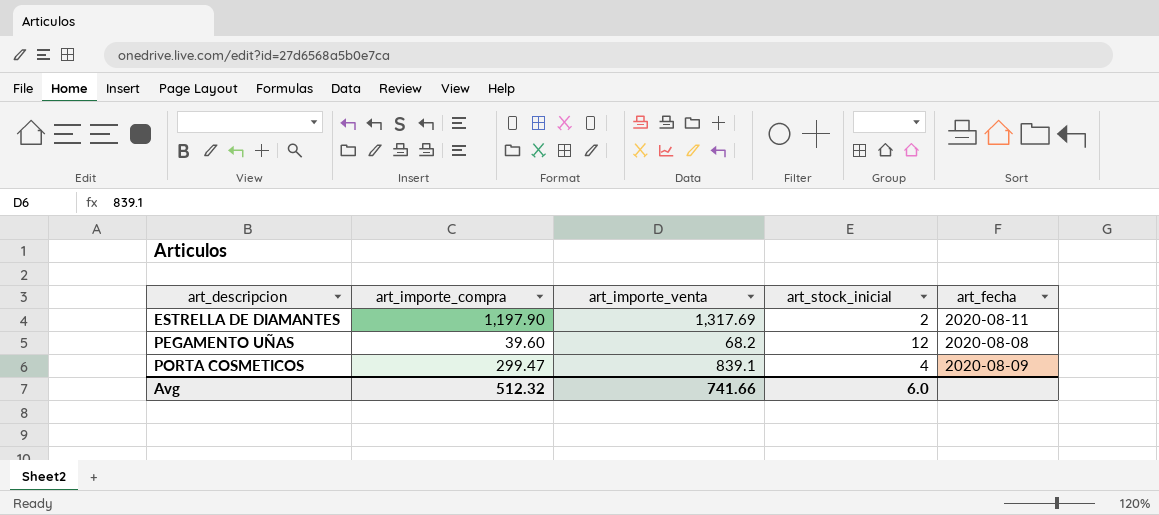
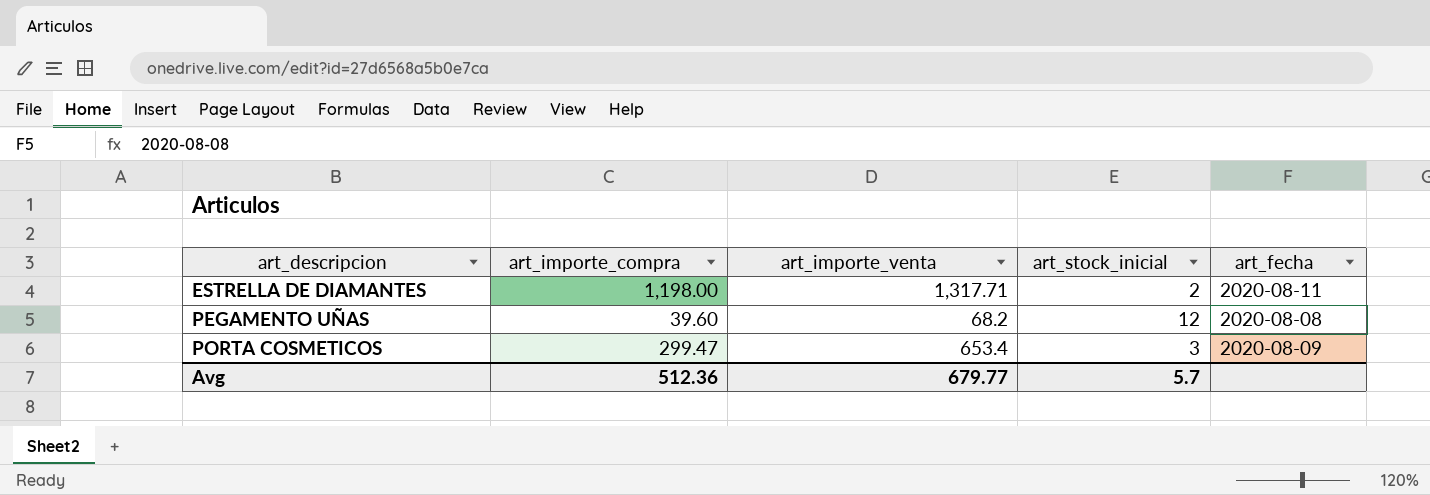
ESTRELLA DE DIAMANTES | art_importe_compra: 1,197.90 -> 1,198.00
ESTRELLA DE DIAMANTES | art_importe_venta: 1,317.69 -> 1,317.71
PORTA COSMETICOS | art_importe_venta: 839.1 -> 653.4
PORTA COSMETICOS | art_stock_inicial: 4 -> 3
Avg | art_importe_compra: 512.32 -> 512.36
Avg | art_importe_venta: 741.66 -> 679.77
Avg | art_stock_inicial: 6.0 -> 5.7

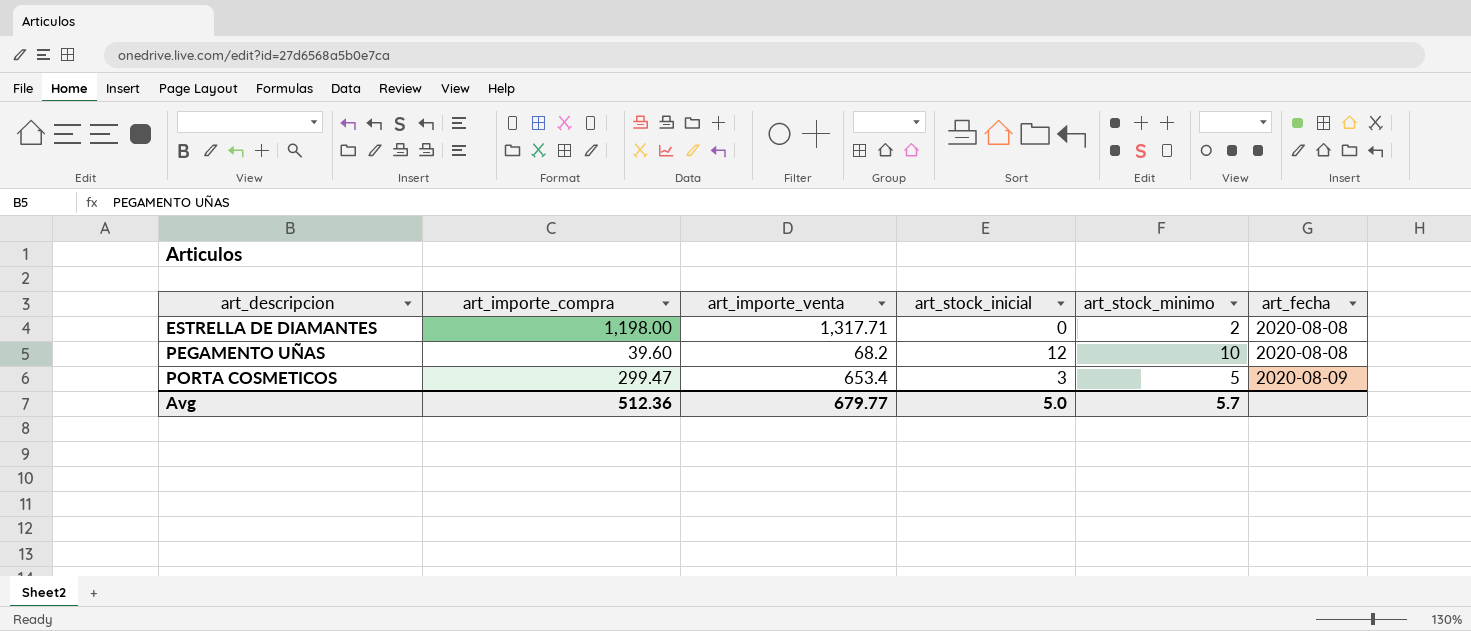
column art_stock_minimo | position: none -> 5
ESTRELLA DE DIAMANTES | art_stock_inicial: 2 -> 0
ESTRELLA DE DIAMANTES | art_fecha: 2020-08-11 -> 2020-08-08
Avg | art_stock_inicial: 5.7 -> 5.0

